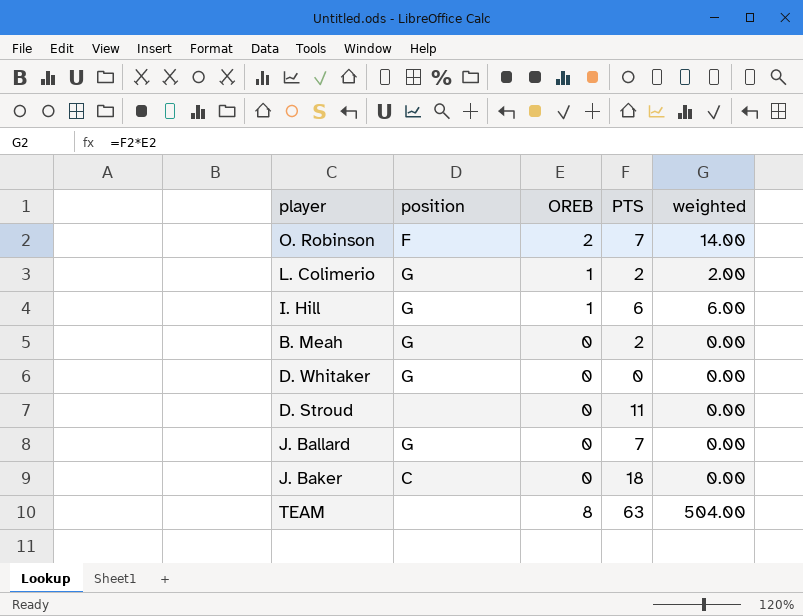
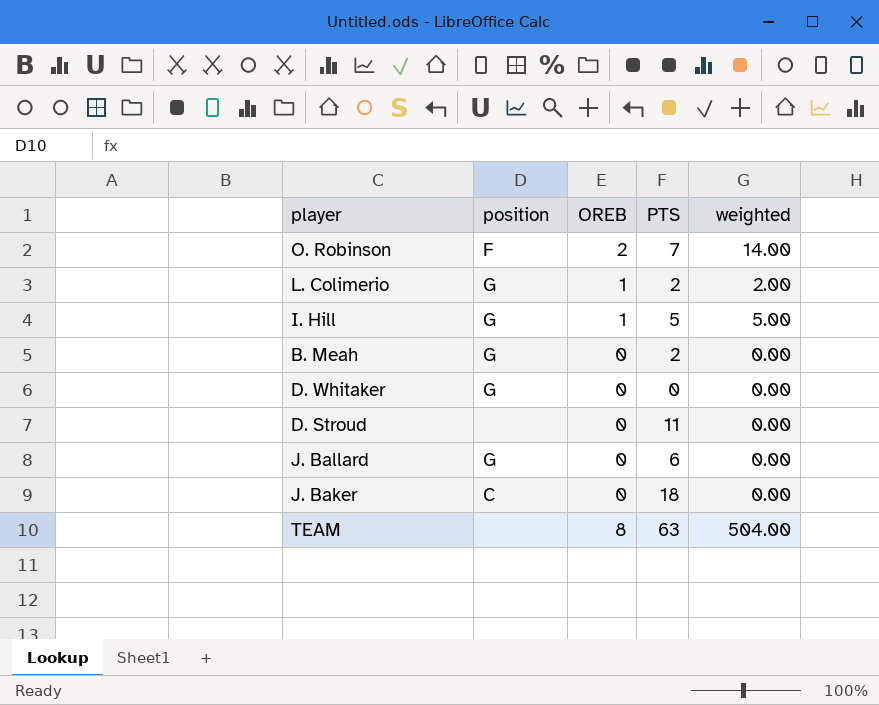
I. Hill | PTS: 6 -> 5
I. Hill | weighted: 6.00 -> 5.00
J. Ballard | PTS: 7 -> 6

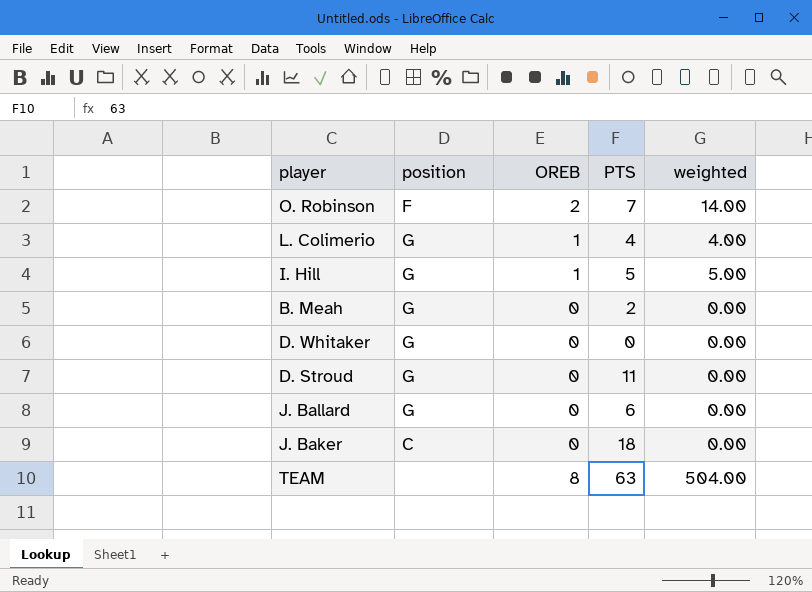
L. Colimerio | PTS: 2 -> 4
L. Colimerio | weighted: 2.00 -> 4.00
D. Stroud | position: none -> G

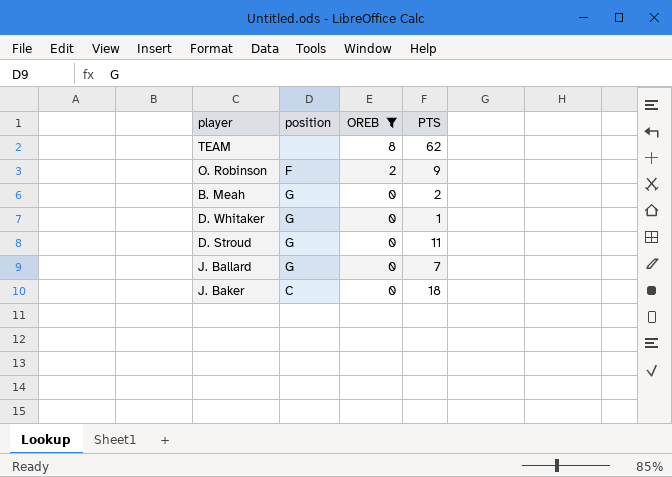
filter: none -> OREB != 1
row order: none -> OREB descending
column weighted | formula: [OREB] * [PTS] -> none
TEAM | PTS: 63 -> 62
O. Robinson | PTS: 7 -> 9
D. Whitaker | PTS: 0 -> 1
J. Ballard | PTS: 6 -> 7

